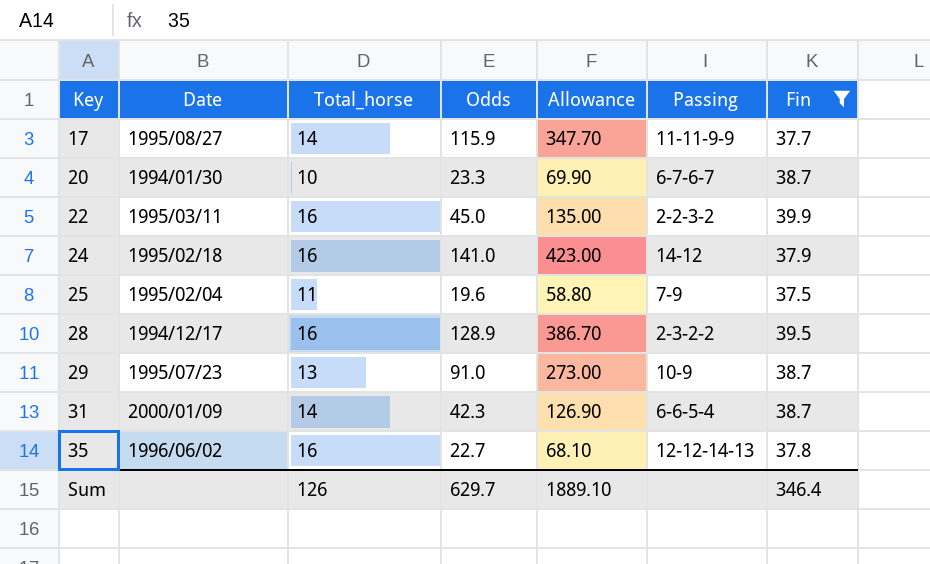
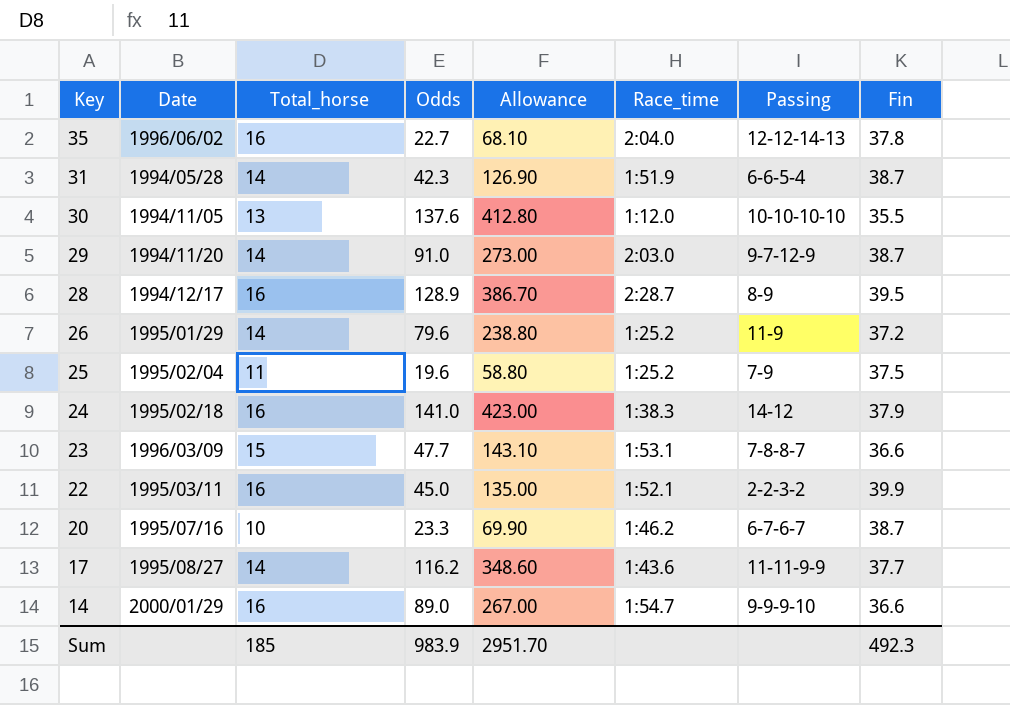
filter: Fin >= 37.5 -> none
row order: Key ascending -> Key descending
column Race_time | position: none -> 6
31 | Date: 2000/01/09 -> 1994/05/28
29 | Date: 1995/07/23 -> 1994/11/20
29 | Total_horse: 13 -> 14
29 | Passing: 10-9 -> 9-7-12-9
28 | Passing: 2-3-2-2 -> 8-9
20 | Date: 1994/01/30 -> 1995/07/16
17 | Odds: 115.9 -> 116.2
17 | Allowance: 347.70 -> 348.60
Sum | Total_horse: 126 -> 185
Sum | Odds: 629.7 -> 983.9
Sum | Allowance: 1889.10 -> 2951.70
Sum | Fin: 346.4 -> 492.3

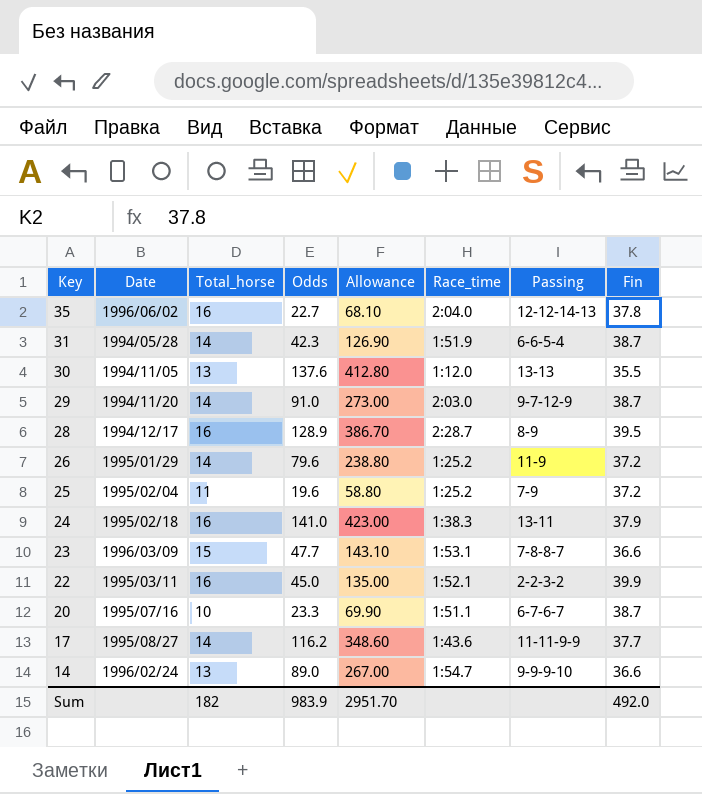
30 | Passing: 10-10-10-10 -> 13-13
25 | Fin: 37.5 -> 37.2
24 | Passing: 14-12 -> 13-11
20 | Race_time: 1:46.2 -> 1:51.1
14 | Date: 2000/01/29 -> 1996/02/24
14 | Total_horse: 16 -> 13
Sum | Total_horse: 185 -> 182
Sum | Fin: 492.3 -> 492.0

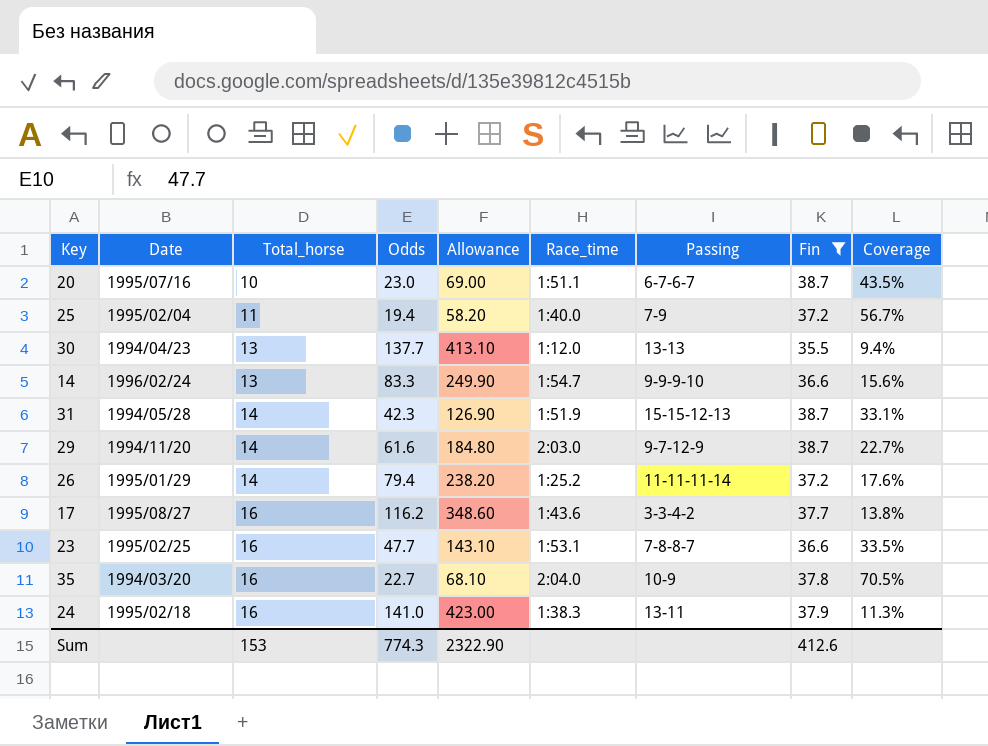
filter: none -> Fin <= 38.7
row order: Key descending -> Total_horse ascending
column Coverage | formula: none -> [Total_horse] / [Odds]
20 | Odds: 23.3 -> 23.0
20 | Allowance: 69.90 -> 69.00
25 | Odds: 19.6 -> 19.4
25 | Allowance: 58.80 -> 58.20
25 | Race_time: 1:25.2 -> 1:40.0
30 | Date: 1994/11/05 -> 1994/04/23
30 | Odds: 137.6 -> 137.7
30 | Allowance: 412.80 -> 413.10
14 | Odds: 89.0 -> 83.3
14 | Allowance: 267.00 -> 249.90
31 | Passing: 6-6-5-4 -> 15-15-12-13
29 | Odds: 91.0 -> 61.6
29 | Allowance: 273.00 -> 184.80
26 | Odds: 79.6 -> 79.4
26 | Allowance: 238.80 -> 238.20
26 | Passing: 11-9 -> 11-11-11-14
17 | Total_horse: 14 -> 16
17 | Passing: 11-11-9-9 -> 3-3-4-2
23 | Date: 1996/03/09 -> 1995/02/25
23 | Total_horse: 15 -> 16
35 | Date: 1996/06/02 -> 1994/03/20
35 | Passing: 12-12-14-13 -> 10-9
Sum | Total_horse: 182 -> 153
Sum | Odds: 983.9 -> 774.3
Sum | Allowance: 2951.70 -> 2322.90
Sum | Fin: 492.0 -> 412.6

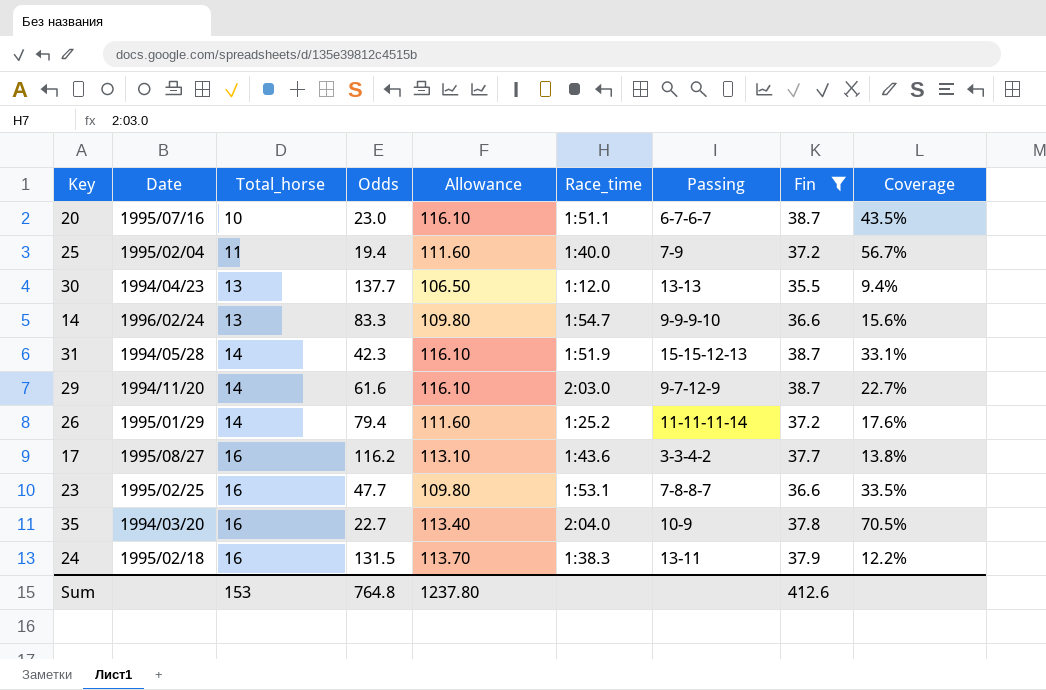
column Allowance | formula: [Odds] * 3 -> [Fin] * 3
24 | Odds: 141.0 -> 131.5
24 | Coverage: 11.3% -> 12.2%
Sum | Odds: 774.3 -> 764.8
Sum | Allowance: 2322.90 -> 1237.80

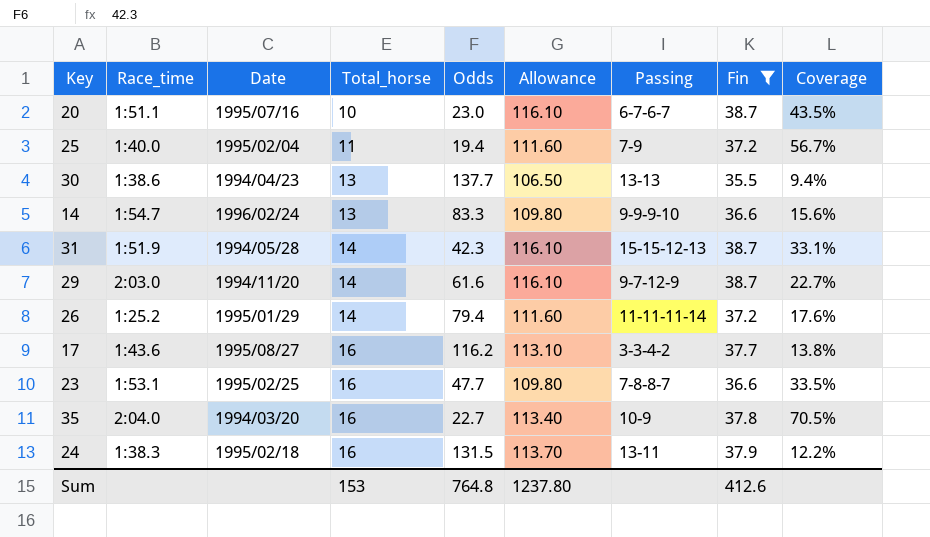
column Race_time | position: 6 -> 2
30 | Race_time: 1:12.0 -> 1:38.6

